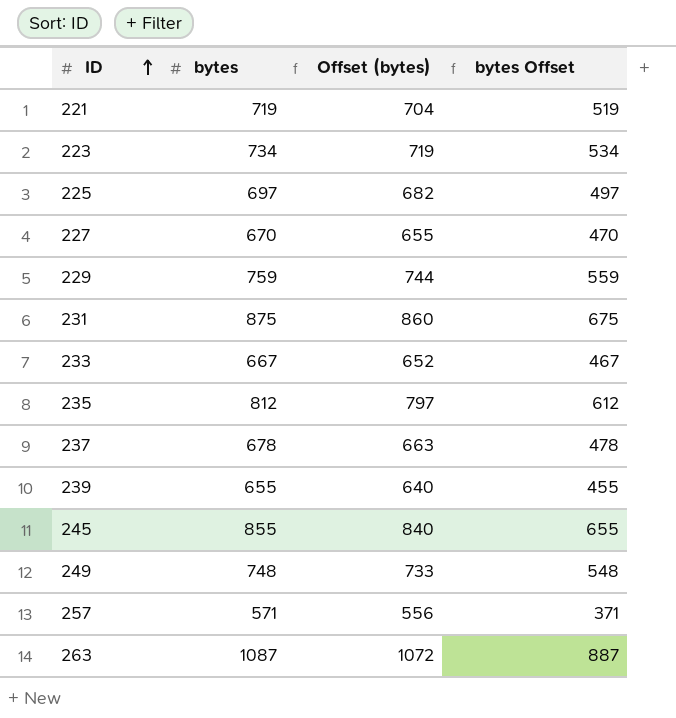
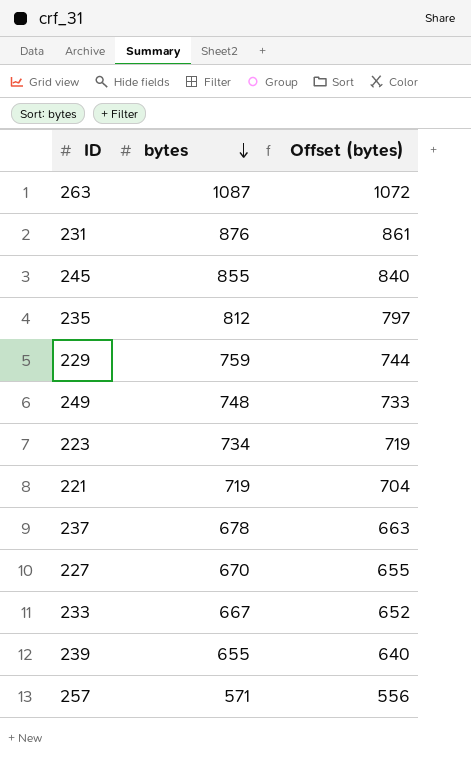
row order: ID ascending -> bytes descending
column bytes Offset | formula: [bytes] - 200 -> none
row 225: 697 | 682 | 497 -> none
231 | bytes: 875 -> 876
231 | Offset (bytes): 860 -> 861

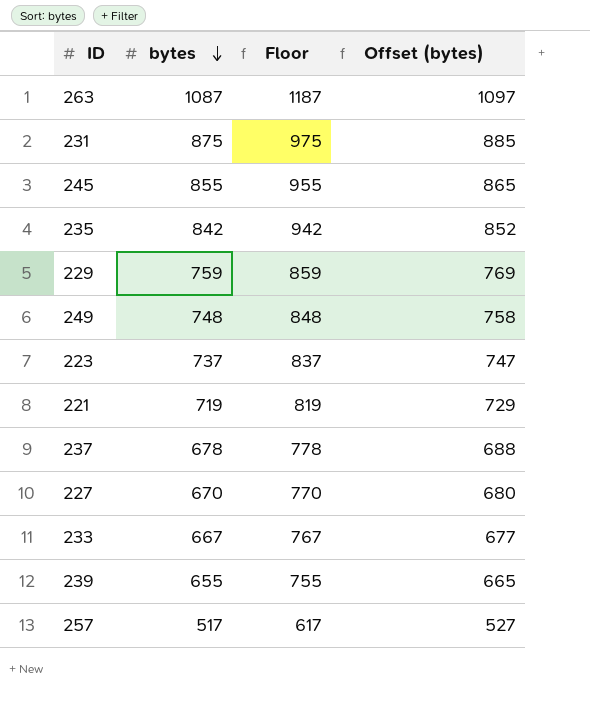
column Floor | formula: none -> [bytes] + 100
column Offset (bytes) | formula: [bytes] - 15 -> [bytes] + 10
231 | bytes: 876 -> 875
235 | bytes: 812 -> 842
223 | bytes: 734 -> 737
257 | bytes: 571 -> 517

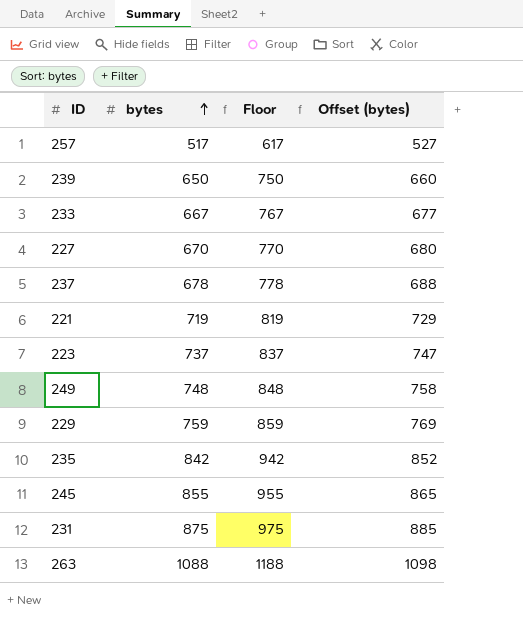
row order: bytes descending -> bytes ascending
239 | bytes: 655 -> 650
239 | Floor: 755 -> 750
239 | Offset (bytes): 665 -> 660
263 | bytes: 1087 -> 1088
263 | Floor: 1187 -> 1188
263 | Offset (bytes): 1097 -> 1098

